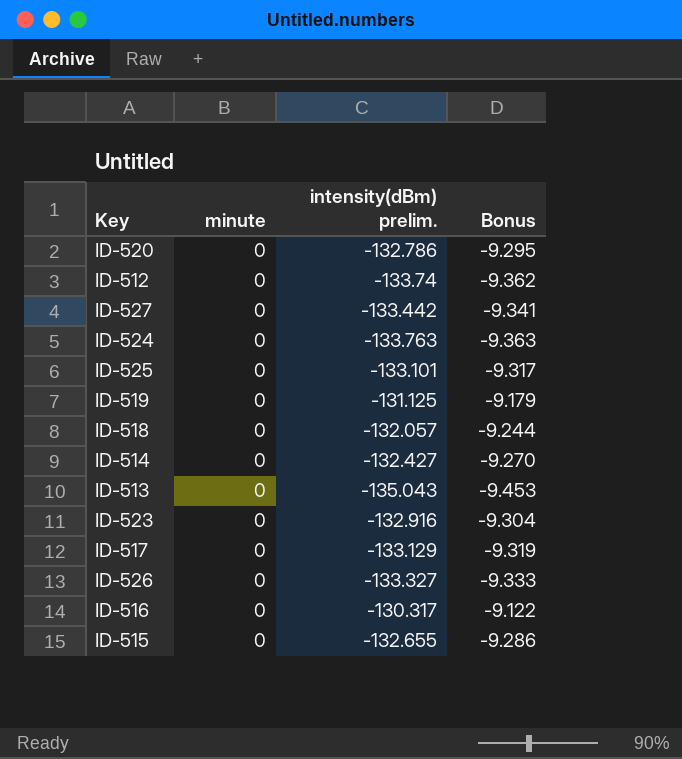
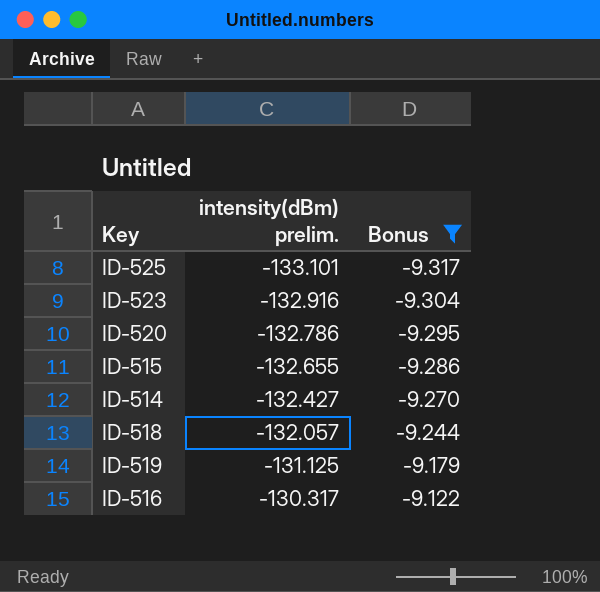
filter: none -> Bonus >= -9.317
row order: none -> intensity(dBm) prelim. ascending
column minute | position: 2 -> none

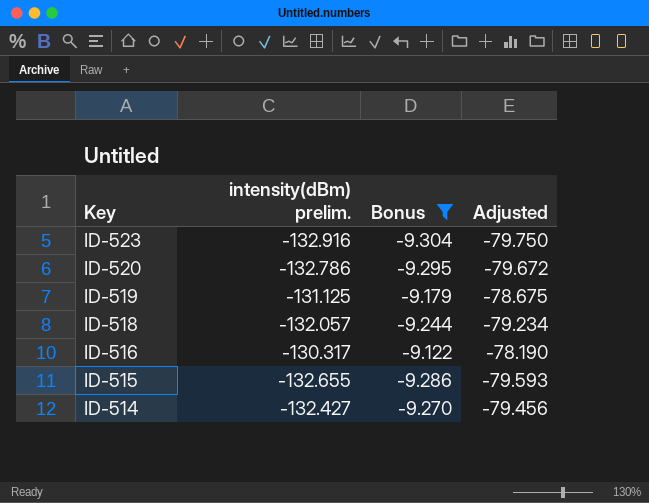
row order: intensity(dBm) prelim. ascending -> Key descending
column Adjusted | formula: none -> [intensity(dBm) prelim.] * 0.6
row ID-525: -133.101 | -9.317 -> none

